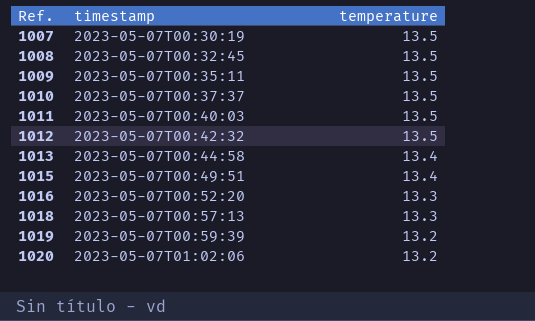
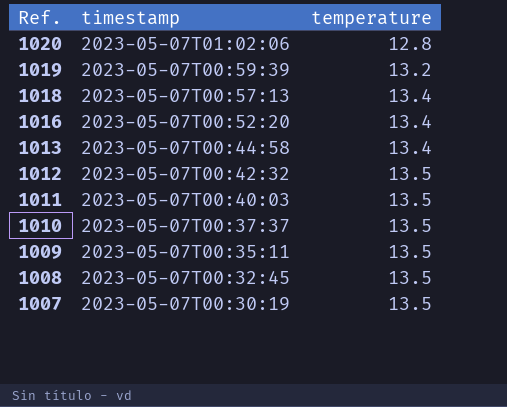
row order: Ref. ascending -> Ref. descending
row 1015: 2023-05-07T00:49:51 | 13.4 -> none
1020 | temperature: 13.2 -> 12.8
1018 | temperature: 13.3 -> 13.4
1016 | temperature: 13.3 -> 13.4

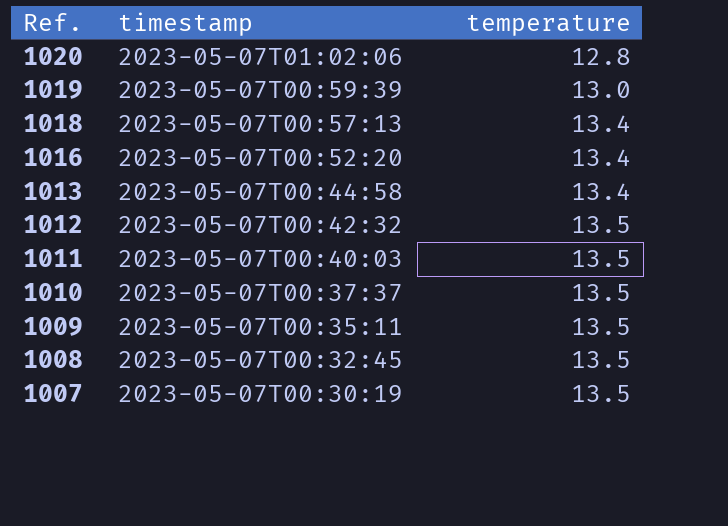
1019 | temperature: 13.2 -> 13.0

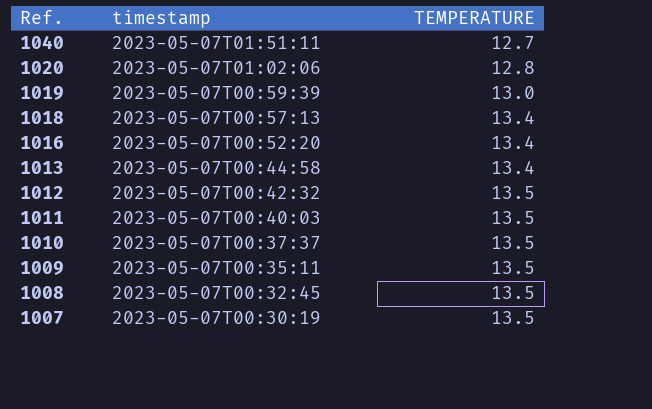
column name: temperature -> TEMPERATURE
row 1040: none -> 2023-05-07T01:51:11 | 12.7

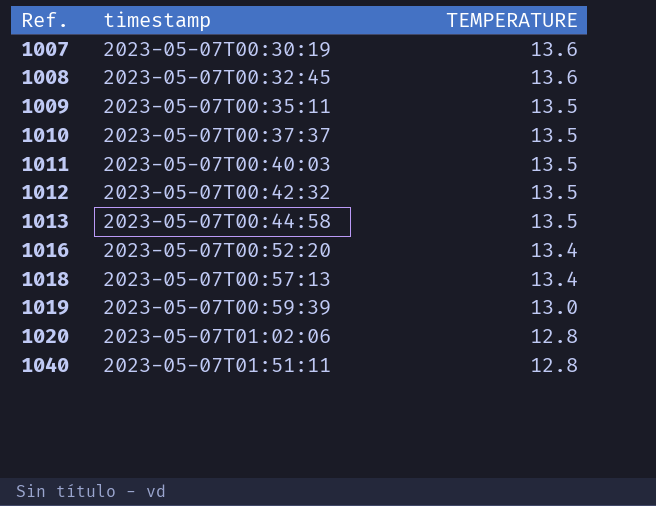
row order: Ref. descending -> Ref. ascending
1007 | TEMPERATURE: 13.5 -> 13.6
1008 | TEMPERATURE: 13.5 -> 13.6
1013 | TEMPERATURE: 13.4 -> 13.5
1040 | TEMPERATURE: 12.7 -> 12.8

